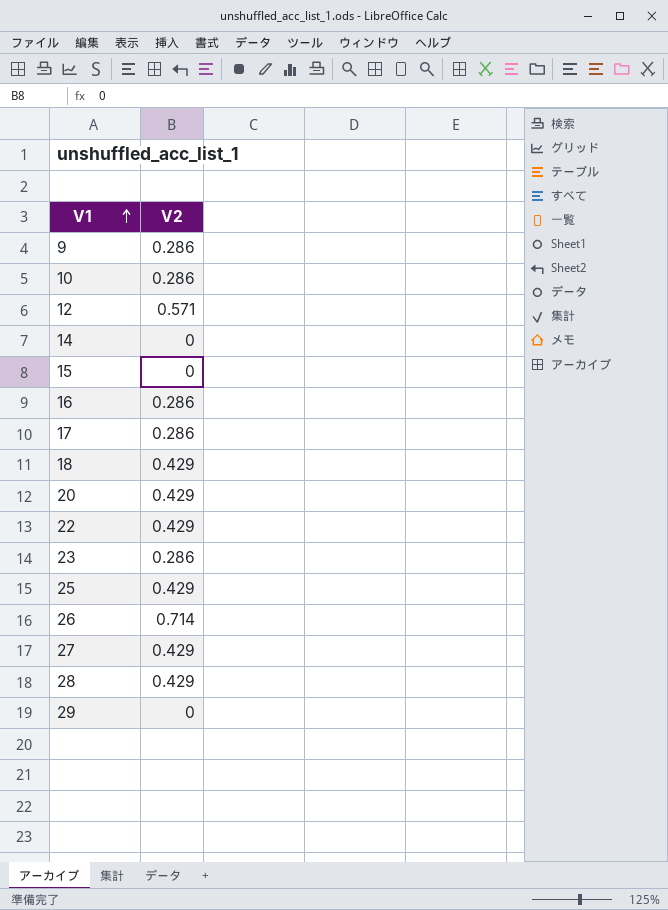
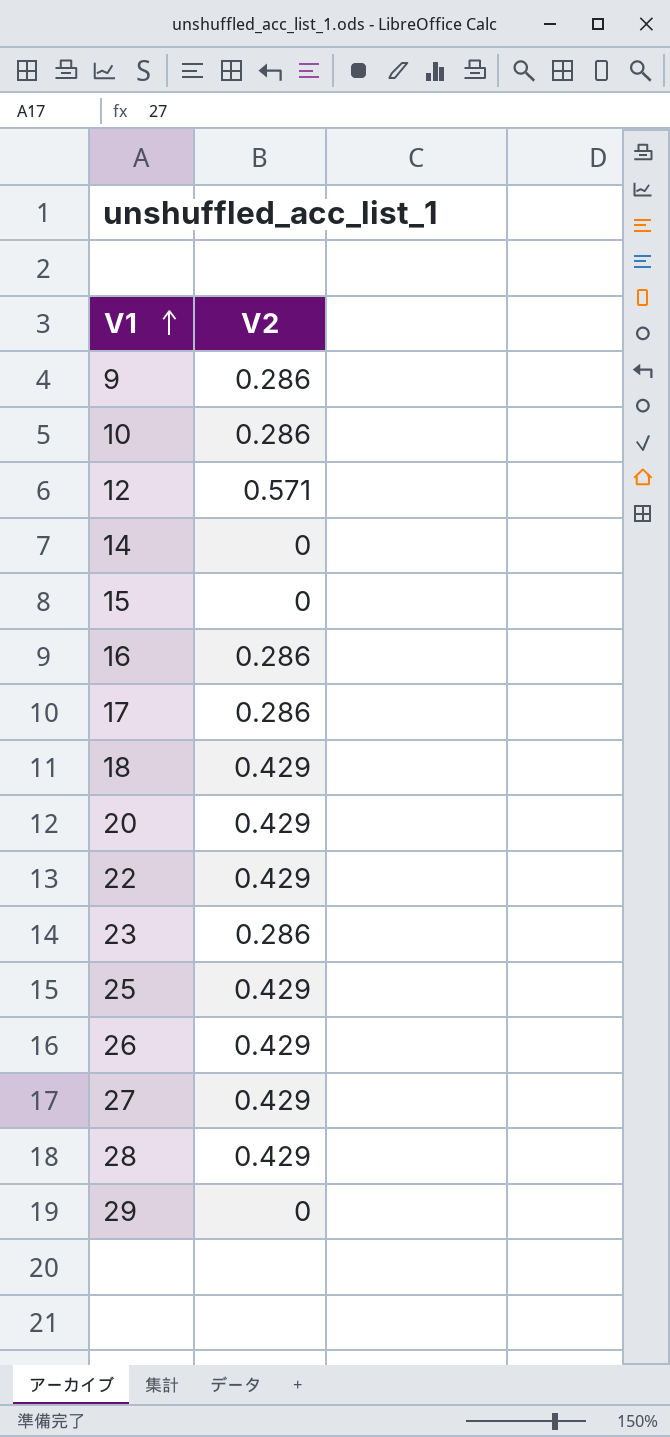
26 | V2: 0.714 -> 0.429

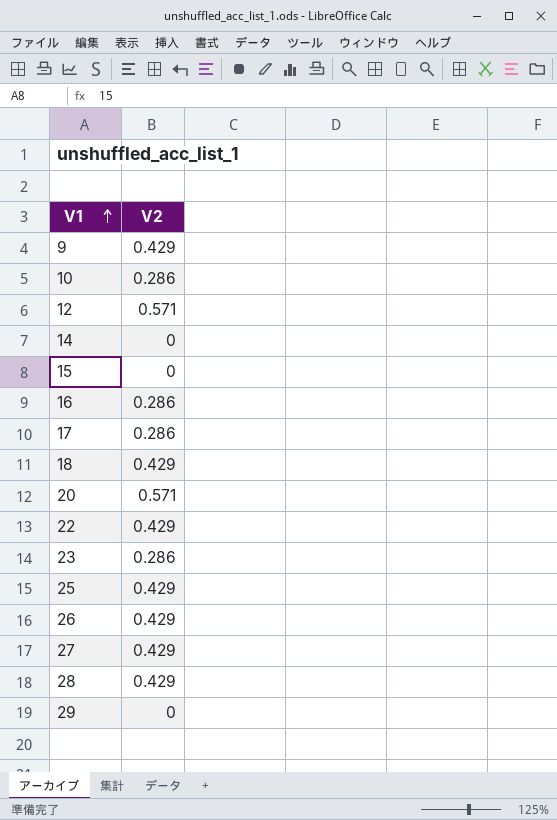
9 | V2: 0.286 -> 0.429
20 | V2: 0.429 -> 0.571

